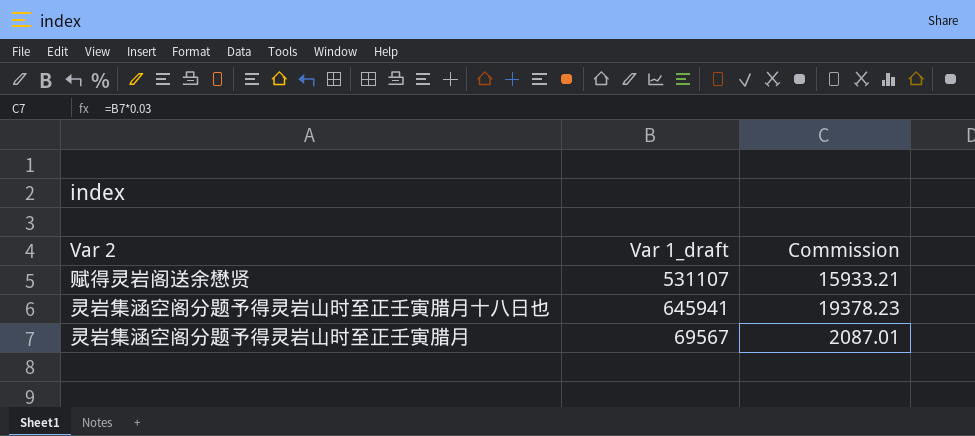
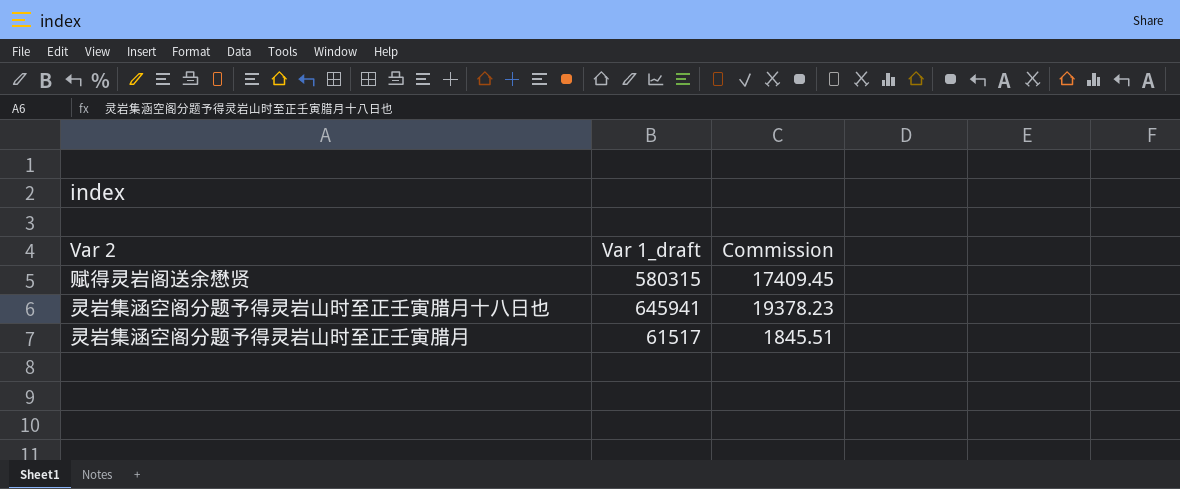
赋得灵岩阁送余懋贤 | Var 1_draft: 531107 -> 580315
赋得灵岩阁送余懋贤 | Commission: 15933.21 -> 17409.45
灵岩集涵空阁分题予得灵岩山时至正壬寅腊月 | Var 1_draft: 69567 -> 61517
灵岩集涵空阁分题予得灵岩山时至正壬寅腊月 | Commission: 2087.01 -> 1845.51

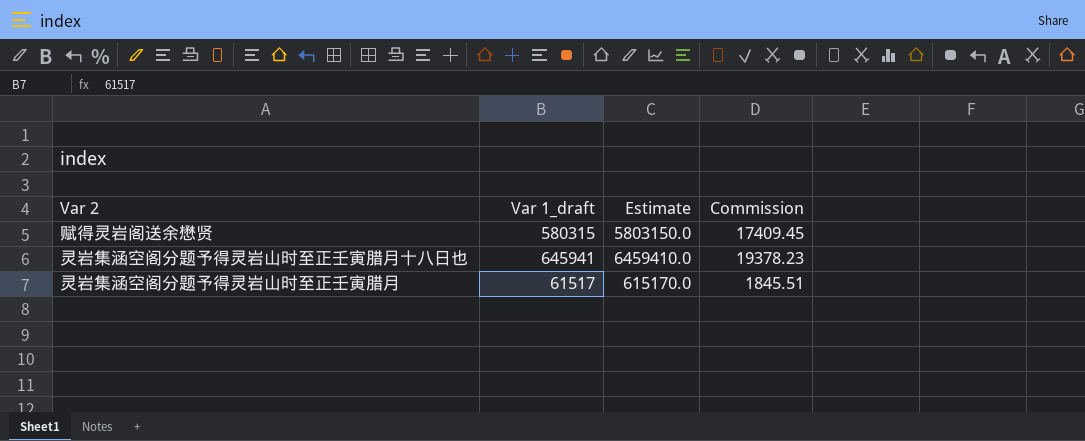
column Estimate | formula: none -> [Var 1_draft] * 10

